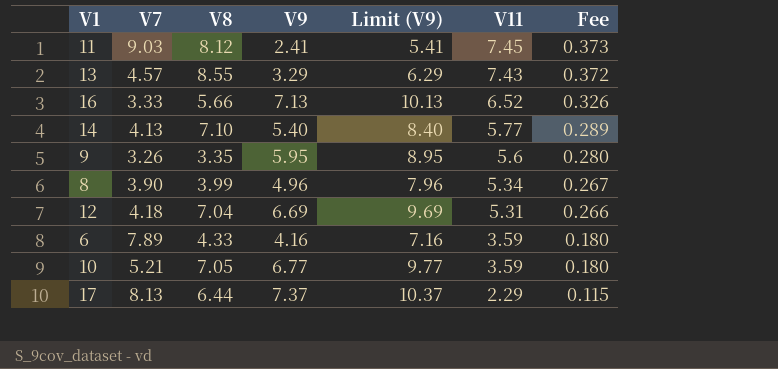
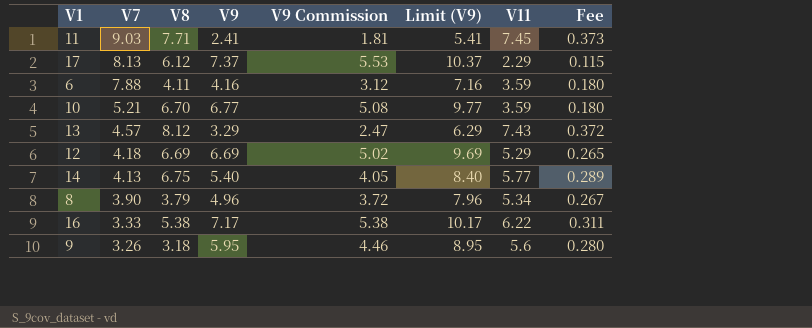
row order: V11 descending -> V7 descending
column V9 Commission | formula: none -> [V9] * 0.75
11 | V8: 8.12 -> 7.71
17 | V8: 6.44 -> 6.12
6 | V7: 7.89 -> 7.88
6 | V8: 4.33 -> 4.11
10 | V8: 7.05 -> 6.70
13 | V8: 8.55 -> 8.12
12 | V8: 7.04 -> 6.69
12 | V11: 5.31 -> 5.29
12 | Fee: 0.266 -> 0.265
14 | V8: 7.10 -> 6.75
8 | V8: 3.99 -> 3.79
16 | V8: 5.66 -> 5.38
16 | V9: 7.13 -> 7.17
16 | Limit (V9): 10.13 -> 10.17
16 | V11: 6.52 -> 6.22
16 | Fee: 0.326 -> 0.311
9 | V8: 3.35 -> 3.18

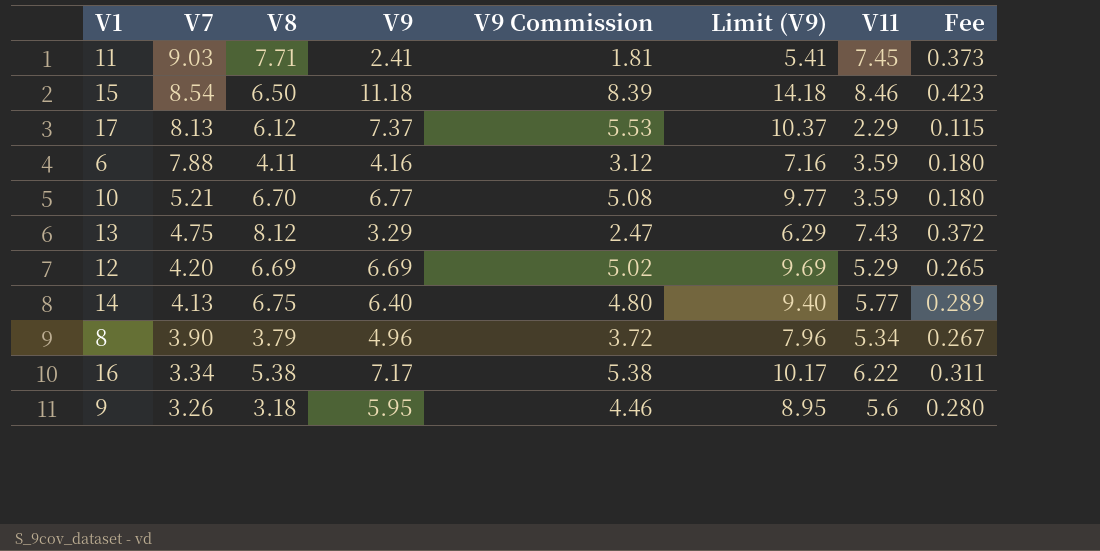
row 15: none -> 8.54 | 6.50 | 11.18 | 8.39 | 14.18 | 8.46 | 0.423
13 | V7: 4.57 -> 4.75
12 | V7: 4.18 -> 4.20
14 | V9: 5.40 -> 6.40
14 | V9 Commission: 4.05 -> 4.80
14 | Limit (V9): 8.40 -> 9.40
16 | V7: 3.33 -> 3.34

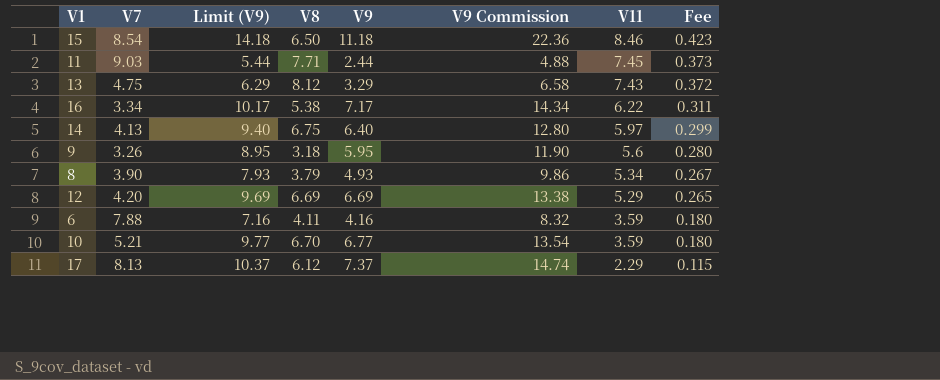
row order: V7 descending -> V11 descending
column Limit (V9) | position: 6 -> 3
column V9 Commission | formula: [V9] * 0.75 -> [V9] * 2
11 | Limit (V9): 5.41 -> 5.44
11 | V9: 2.41 -> 2.44
14 | V11: 5.77 -> 5.97
14 | Fee: 0.289 -> 0.299
8 | Limit (V9): 7.96 -> 7.93
8 | V9: 4.96 -> 4.93

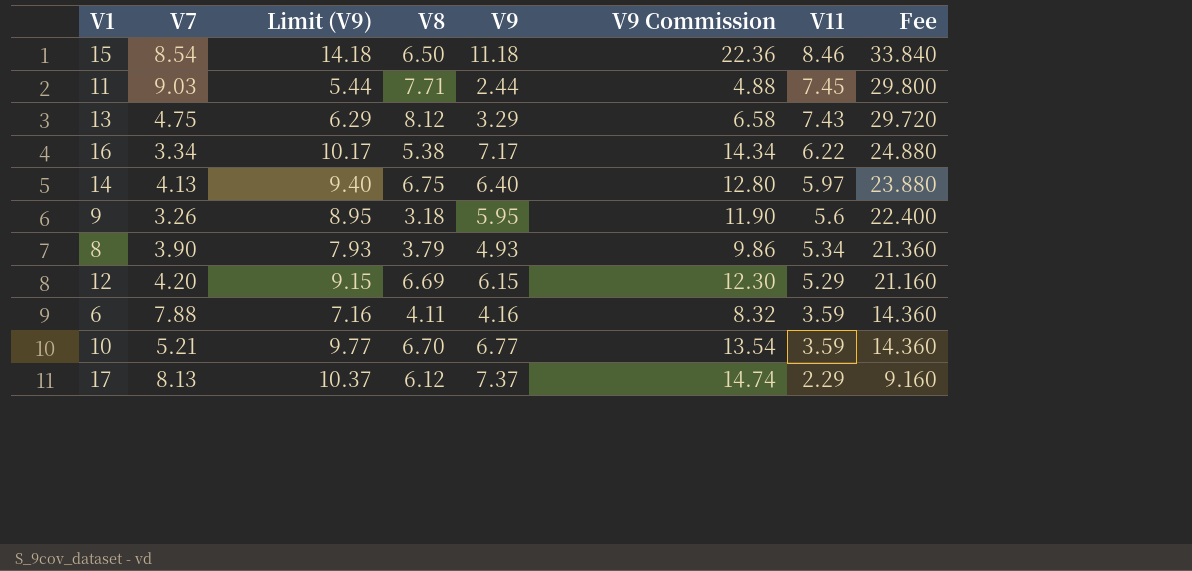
column Fee | formula: [V11] * 0.05 -> [V11] * 4
12 | Limit (V9): 9.69 -> 9.15
12 | V9: 6.69 -> 6.15
12 | V9 Commission: 13.38 -> 12.30

